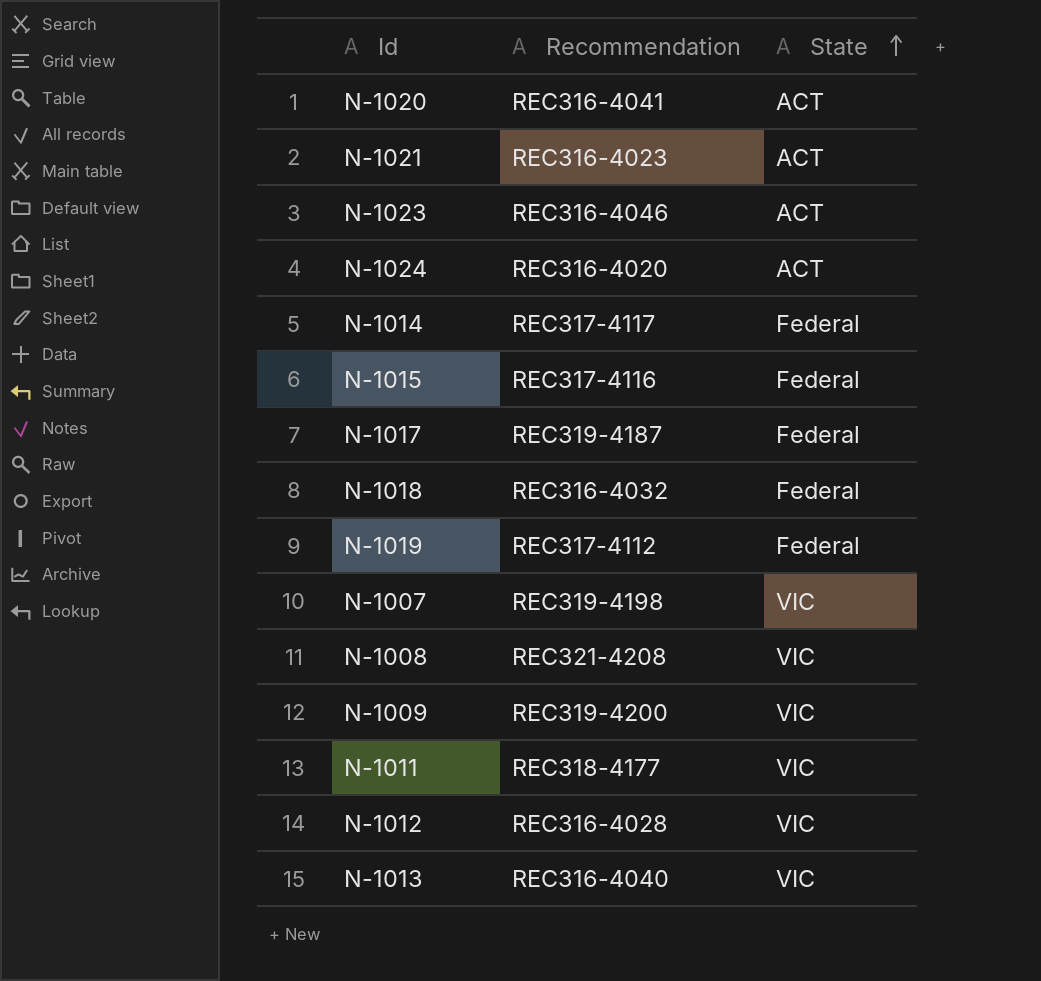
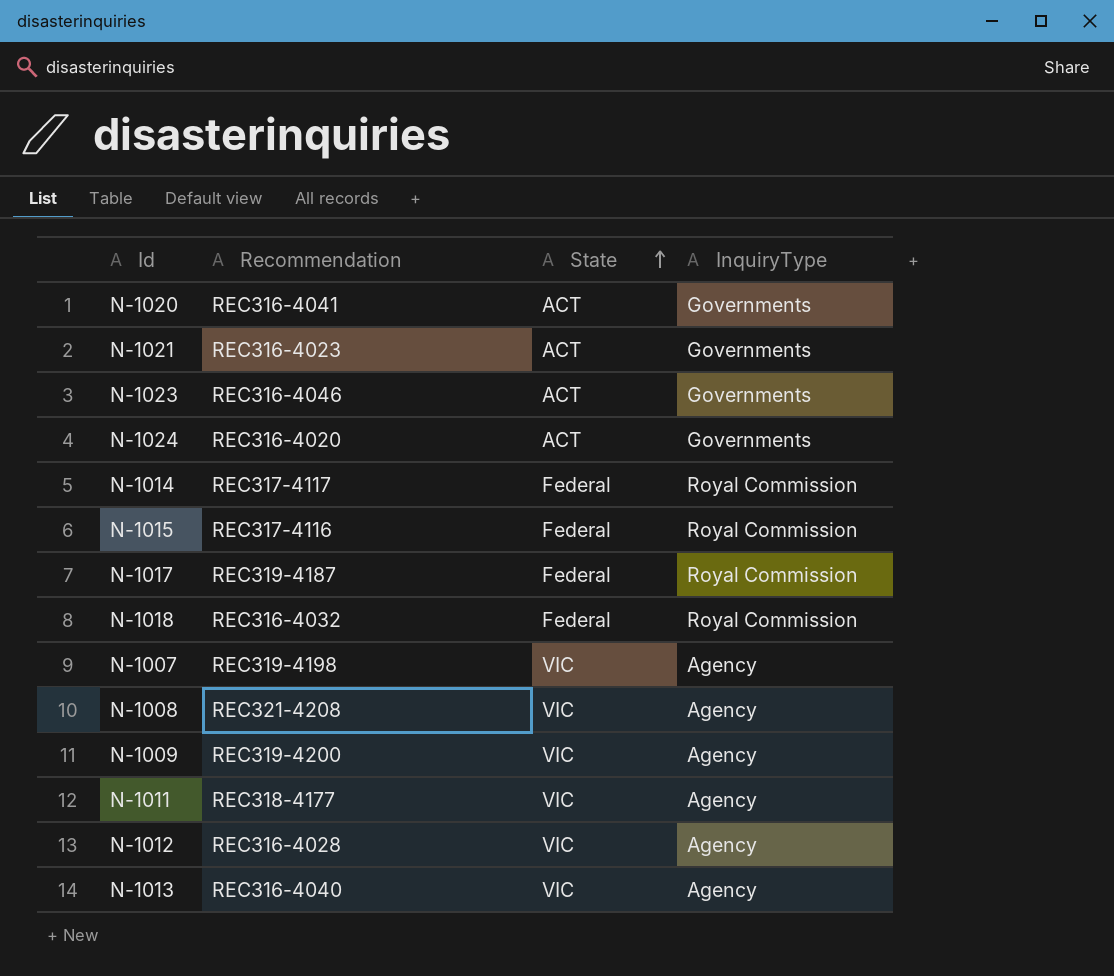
column InquiryType | position: none -> 4
row N-1019: REC317-4112 | Federal -> none

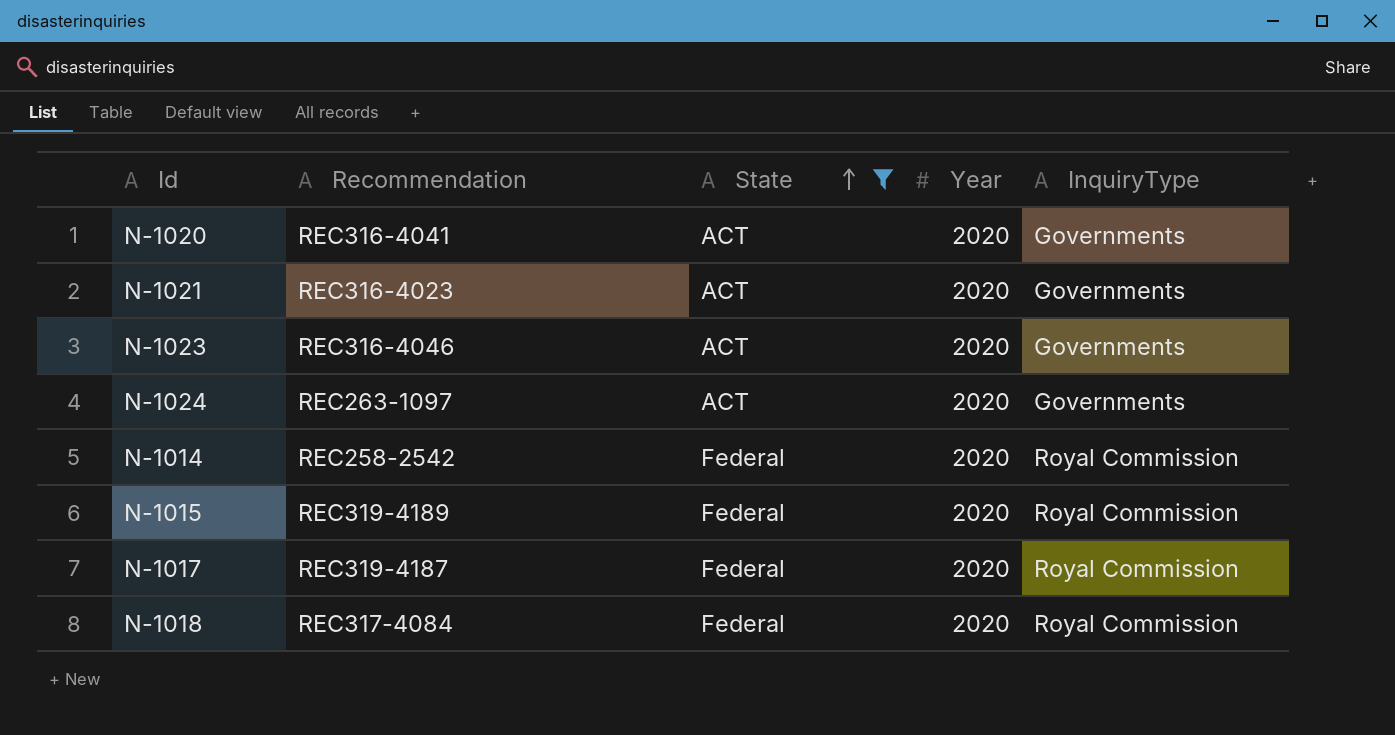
filter: none -> State != VIC
column Year | position: none -> 4
N-1024 | Recommendation: REC316-4020 -> REC263-1097
N-1014 | Recommendation: REC317-4117 -> REC258-2542
N-1015 | Recommendation: REC317-4116 -> REC319-4189
N-1018 | Recommendation: REC316-4032 -> REC317-4084

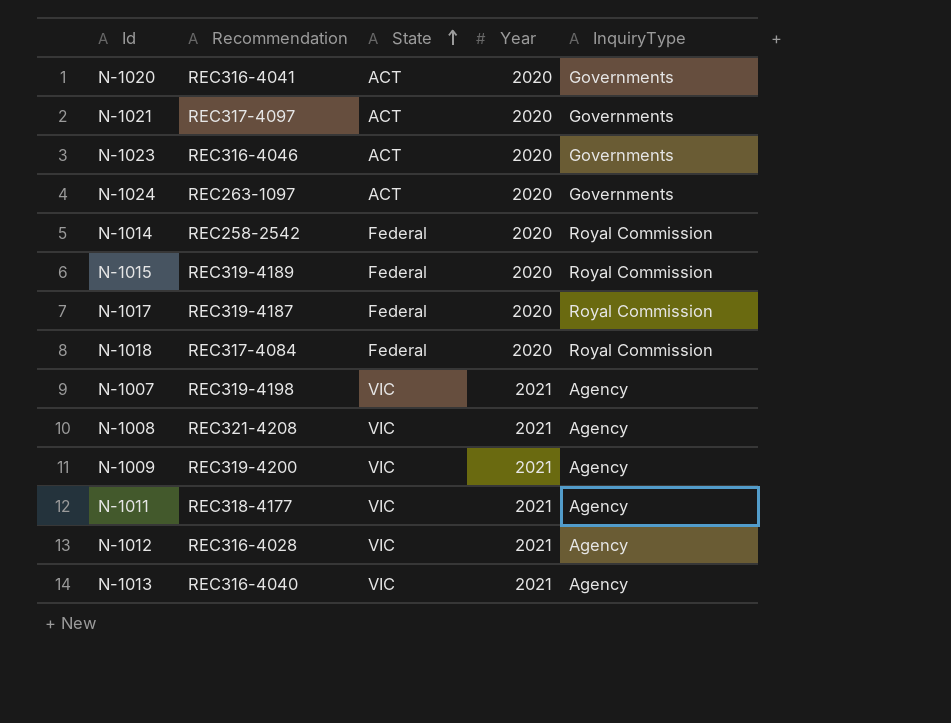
filter: State != VIC -> none
N-1021 | Recommendation: REC316-4023 -> REC317-4097

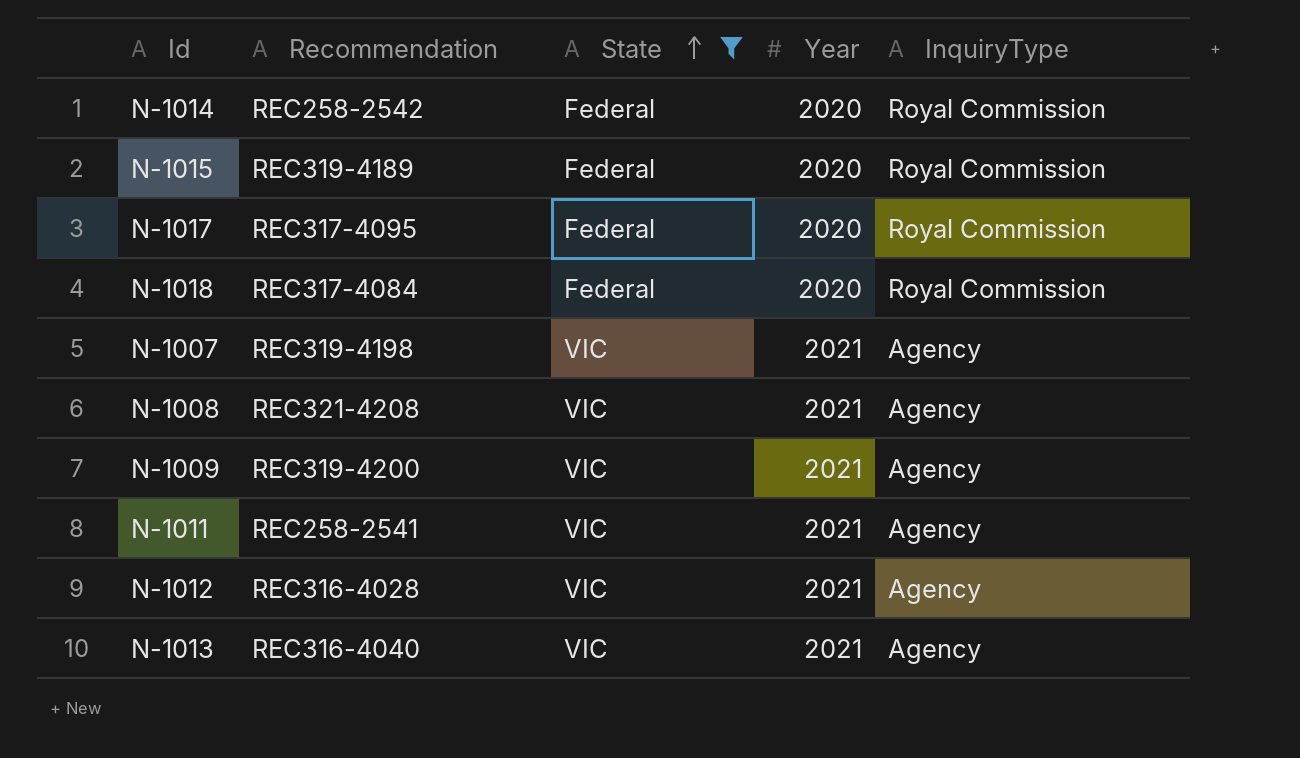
filter: none -> State != ACT
N-1017 | Recommendation: REC319-4187 -> REC317-4095
N-1011 | Recommendation: REC318-4177 -> REC258-2541

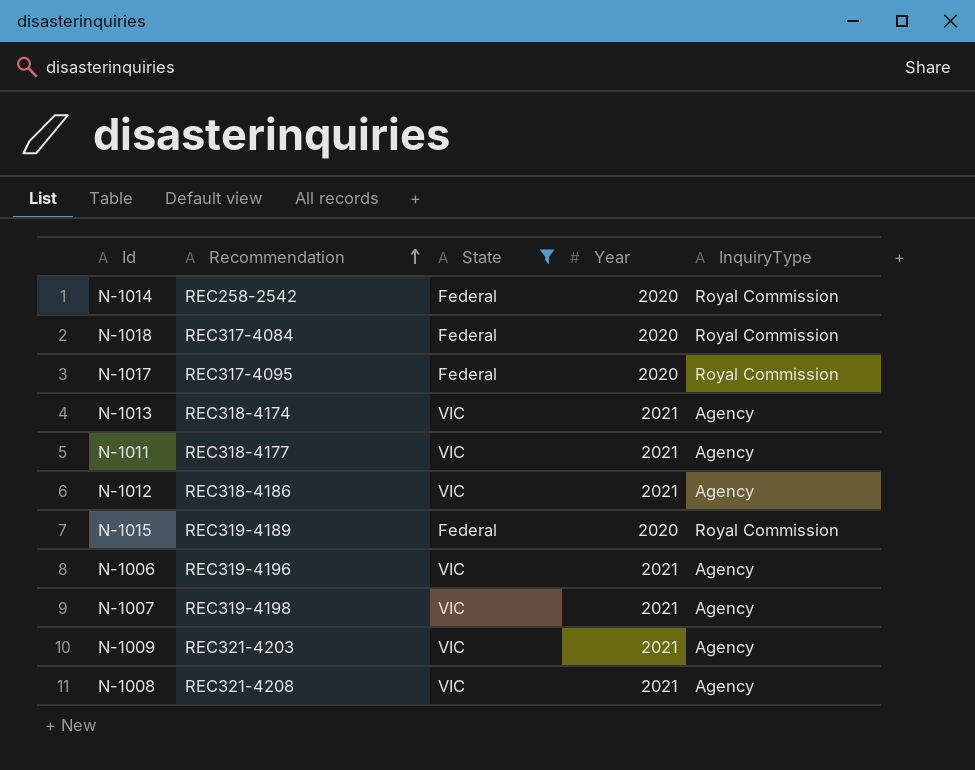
row order: State ascending -> Recommendation ascending
N-1013 | Recommendation: REC316-4040 -> REC318-4174
N-1011 | Recommendation: REC258-2541 -> REC318-4177
N-1012 | Recommendation: REC316-4028 -> REC318-4186
row N-1006: none -> REC319-4196 | VIC | 2021 | Agency
N-1009 | Recommendation: REC319-4200 -> REC321-4203

